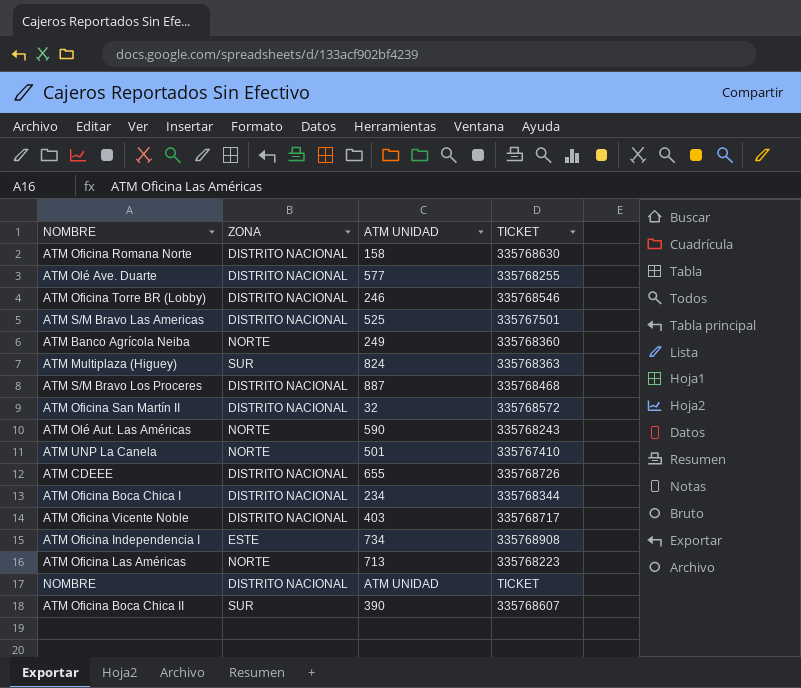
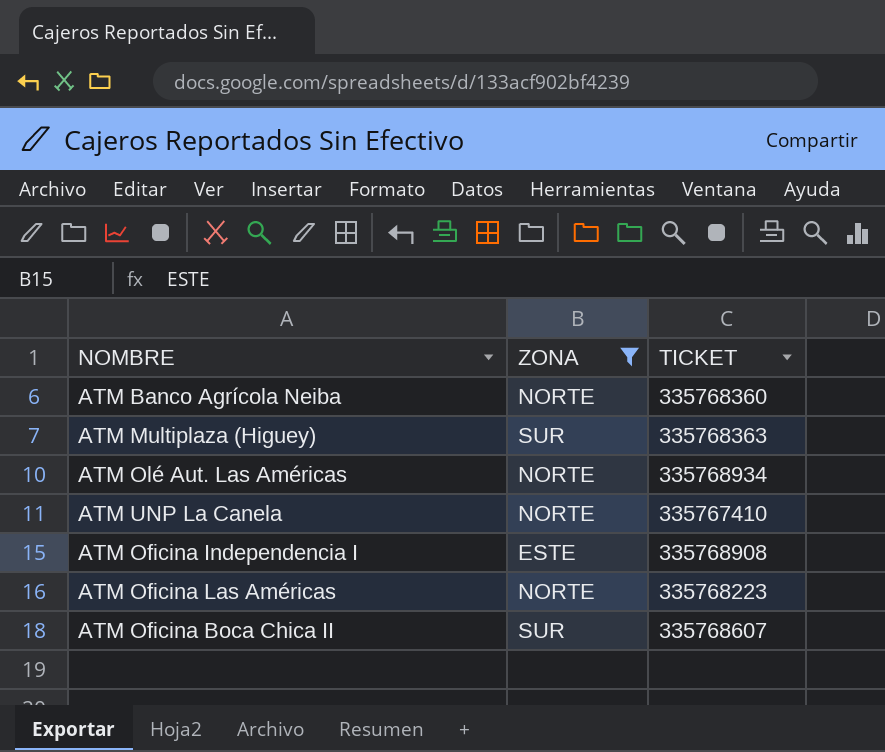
filter: none -> ZONA != DISTRITO NACIONAL
column ATM UNIDAD | position: 3 -> none
ATM Olé Aut. Las Américas | TICKET: 335768243 -> 335768934

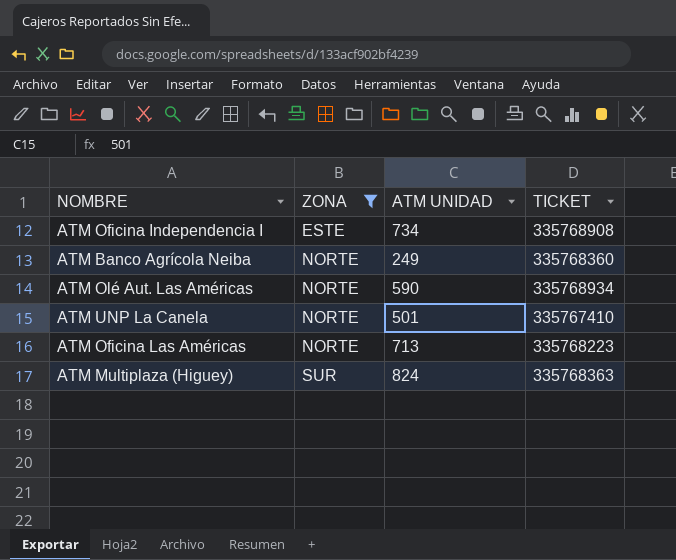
row order: none -> ZONA ascending
column ATM UNIDAD | position: none -> 3
row ATM Oficina Boca Chica II: SUR | 335768607 -> none

